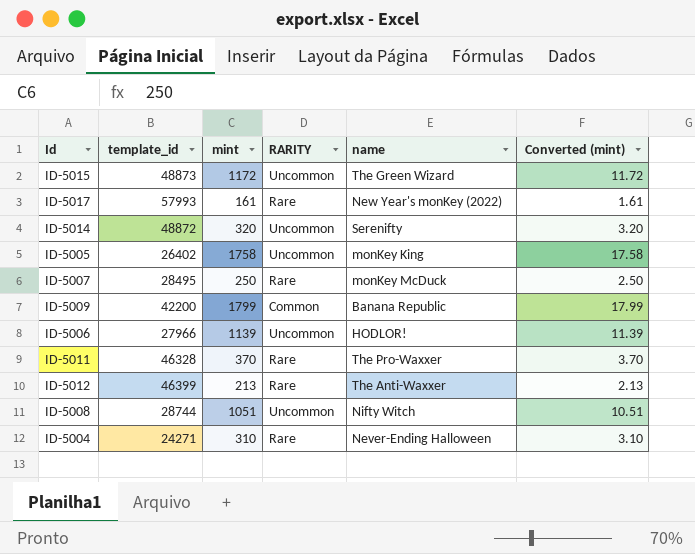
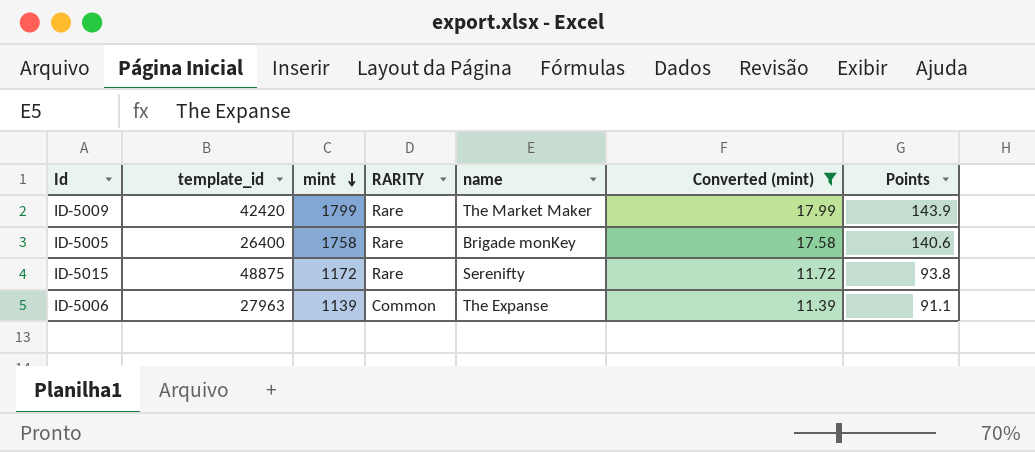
filter: none -> Converted (mint) >= 11.39
row order: none -> mint descending
column Points | formula: none -> [mint] * 0.08
ID-5009 | template_id: 42200 -> 42420
ID-5009 | RARITY: Common -> Rare
ID-5009 | name: Banana Republic -> The Market Maker
ID-5005 | template_id: 26402 -> 26400
ID-5005 | RARITY: Uncommon -> Rare
ID-5005 | name: monKey King -> Brigade monKey
ID-5015 | template_id: 48873 -> 48875
ID-5015 | RARITY: Uncommon -> Rare
ID-5015 | name: The Green Wizard -> Serenifty
ID-5006 | template_id: 27966 -> 27963
ID-5006 | RARITY: Uncommon -> Common
ID-5006 | name: HODLOR! -> The Expanse

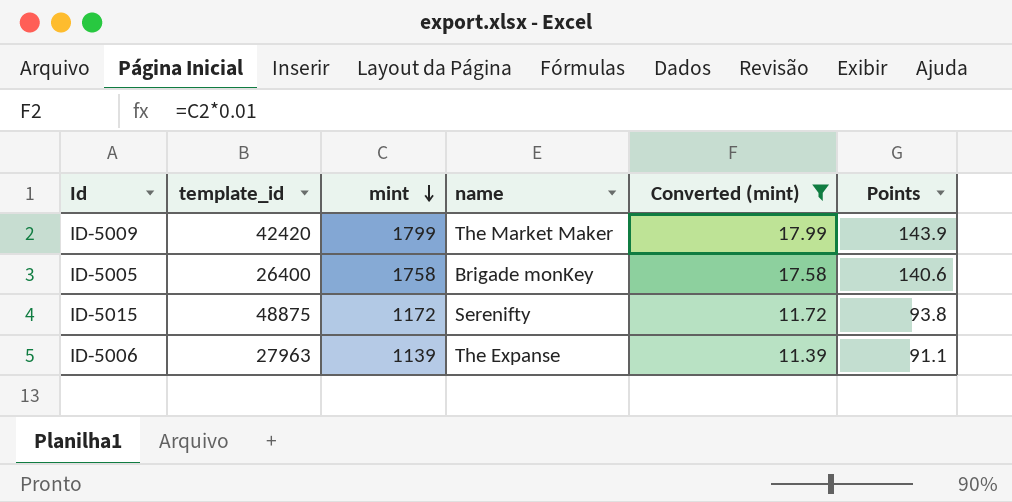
column RARITY | position: 4 -> none

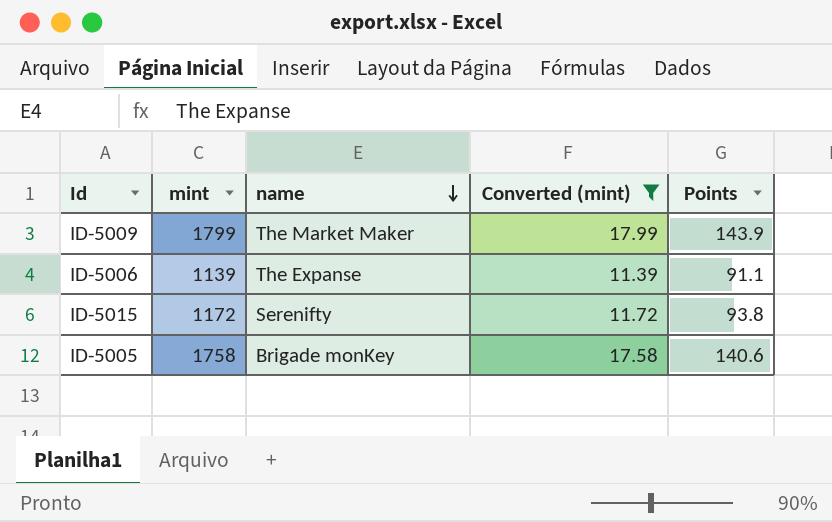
row order: mint descending -> name descending
column template_id | position: 2 -> none

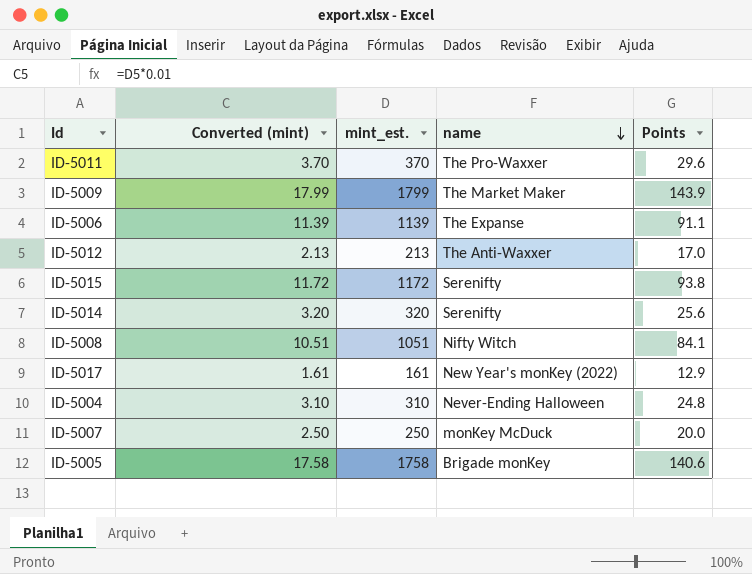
filter: Converted (mint) >= 11.39 -> none
column Converted (mint) | position: 4 -> 2
column name: mint -> mint_est.

